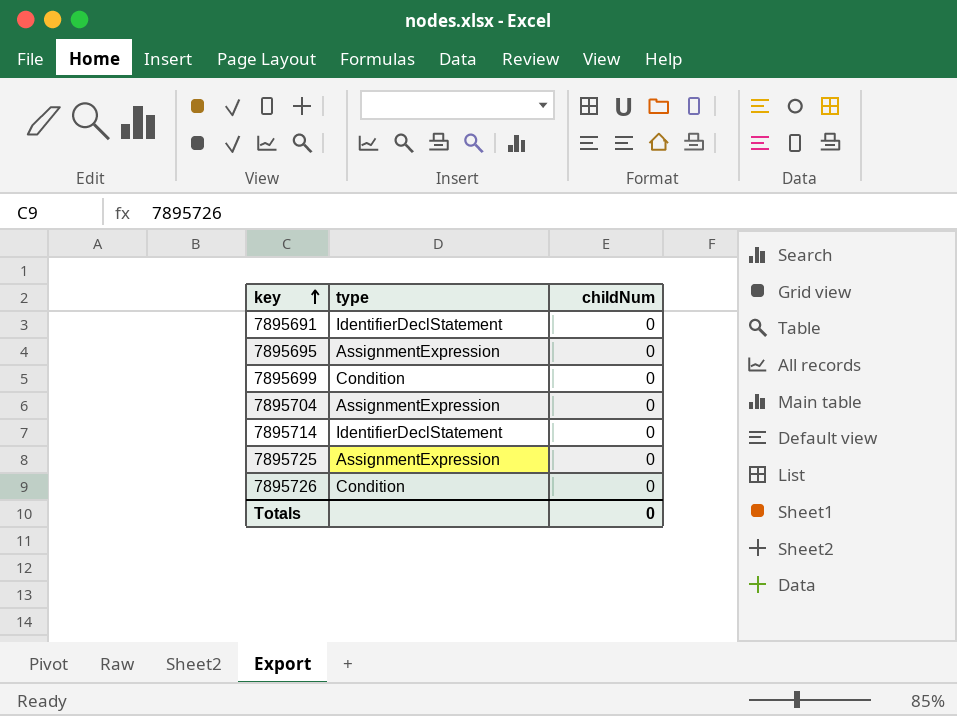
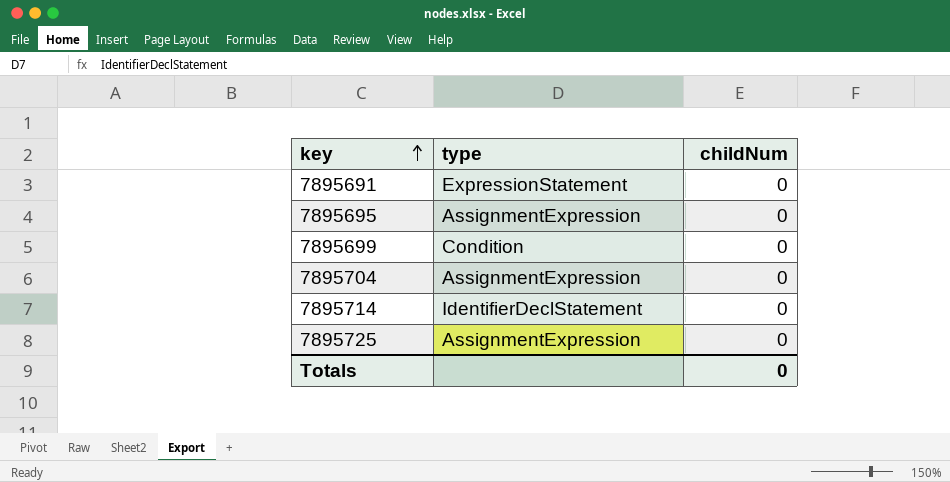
row 7895726: Condition | 0 -> none
7895691 | type: IdentifierDeclStatement -> ExpressionStatement

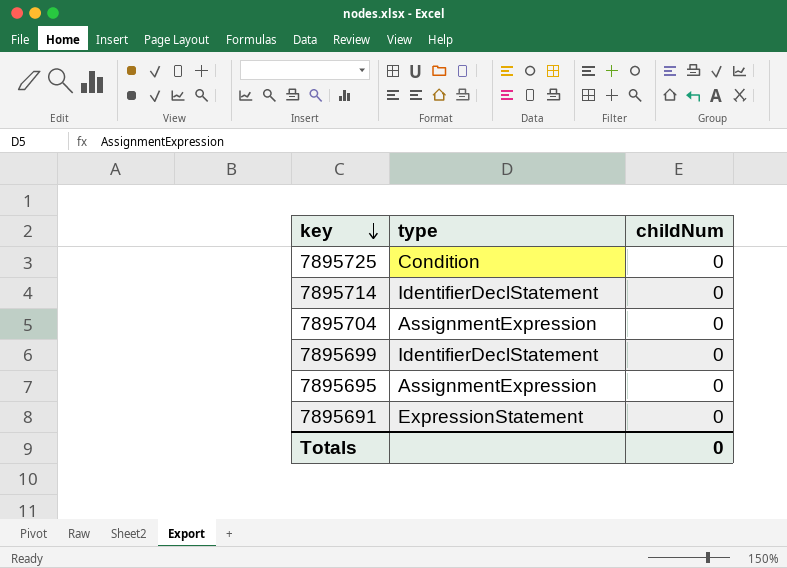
row order: key ascending -> key descending
7895725 | type: AssignmentExpression -> Condition
7895699 | type: Condition -> IdentifierDeclStatement

